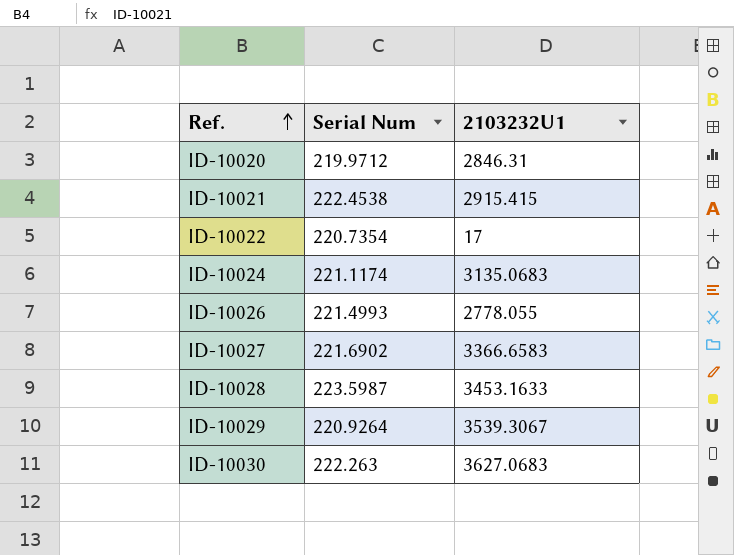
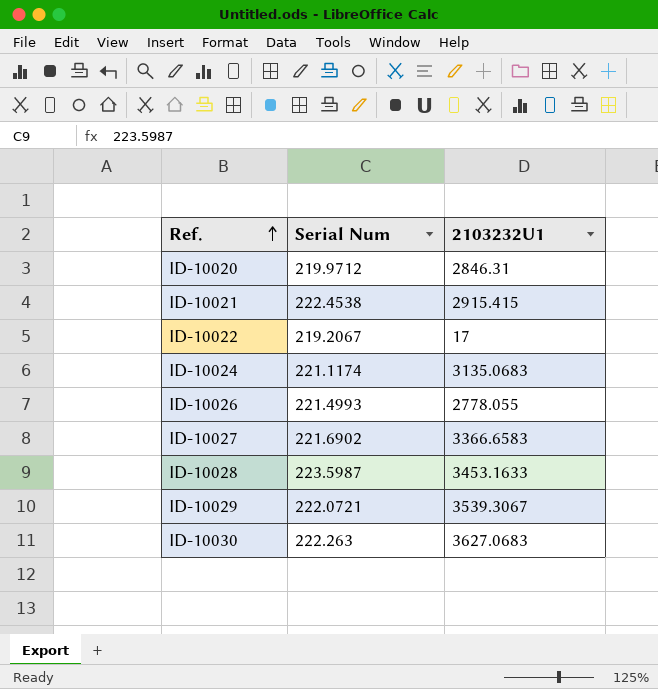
ID-10022 | Serial Num: 220.7354 -> 219.2067
ID-10029 | Serial Num: 220.9264 -> 222.0721

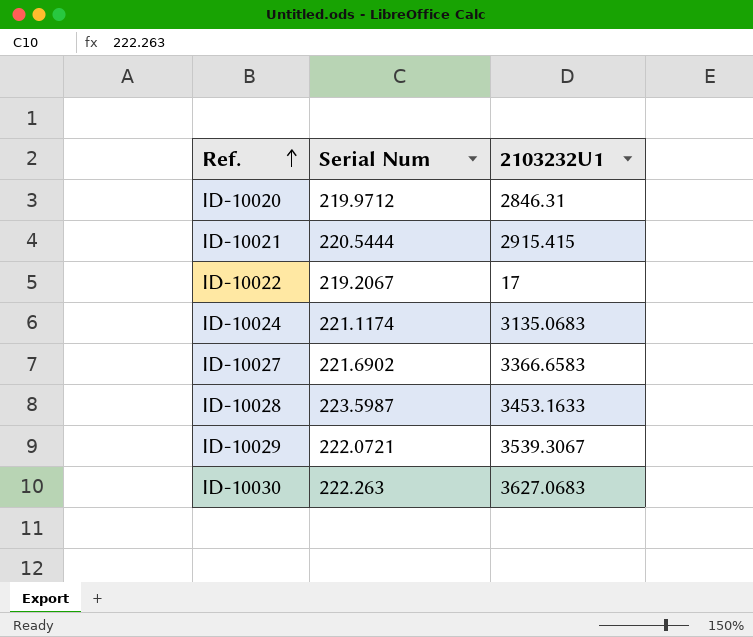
row ID-10026: 221.4993 | 2778.055 -> none
ID-10021 | Serial Num: 222.4538 -> 220.5444

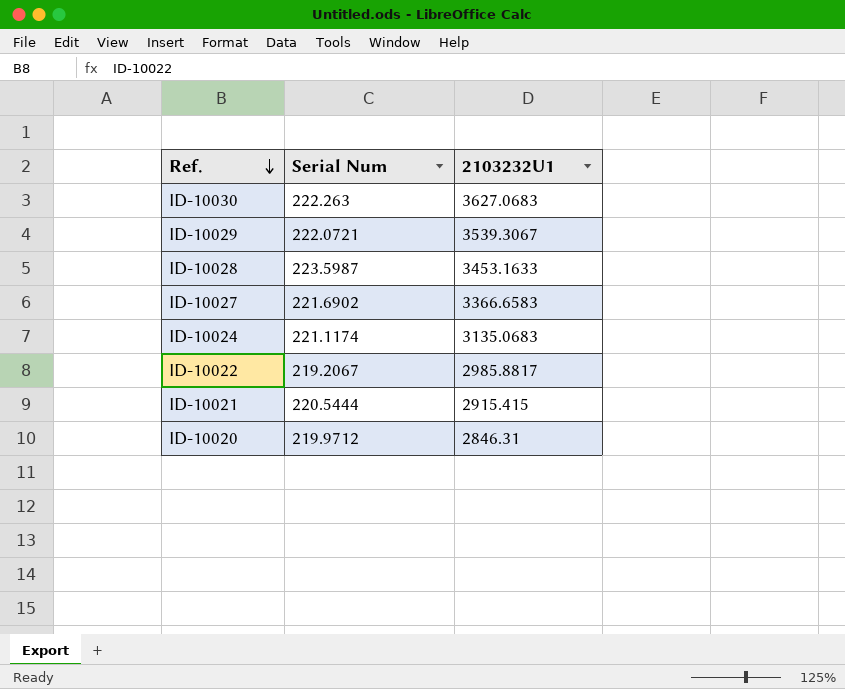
row order: Ref. ascending -> Ref. descending
ID-10022 | 2103232U1: 17 -> 2985.8817

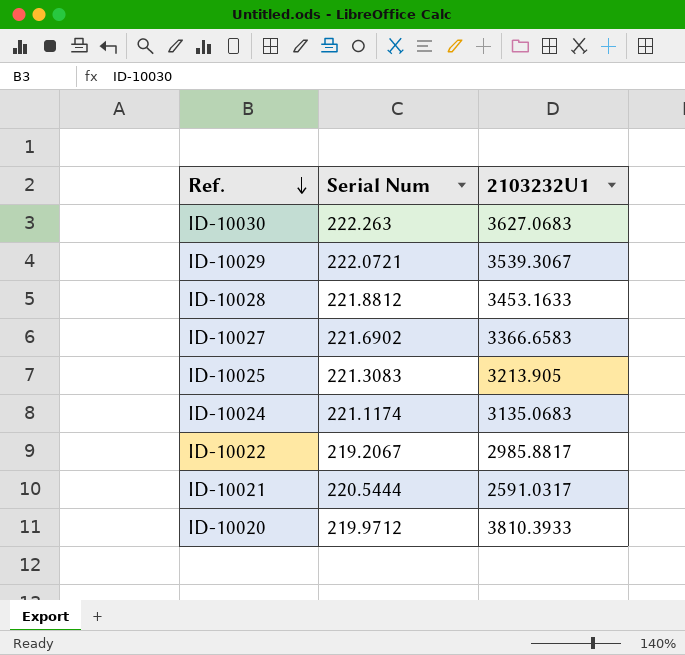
ID-10028 | Serial Num: 223.5987 -> 221.8812
row ID-10025: none -> 221.3083 | 3213.905
ID-10021 | 2103232U1: 2915.415 -> 2591.0317
ID-10020 | 2103232U1: 2846.31 -> 3810.3933

